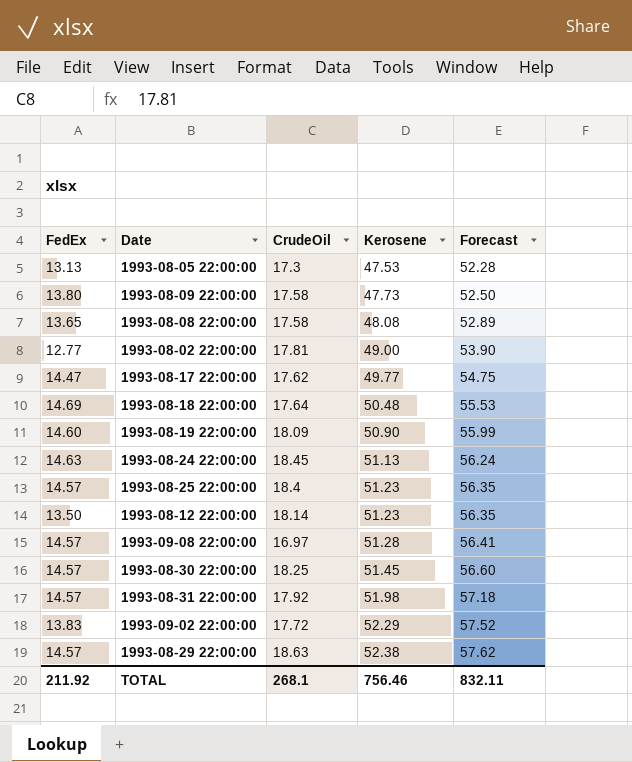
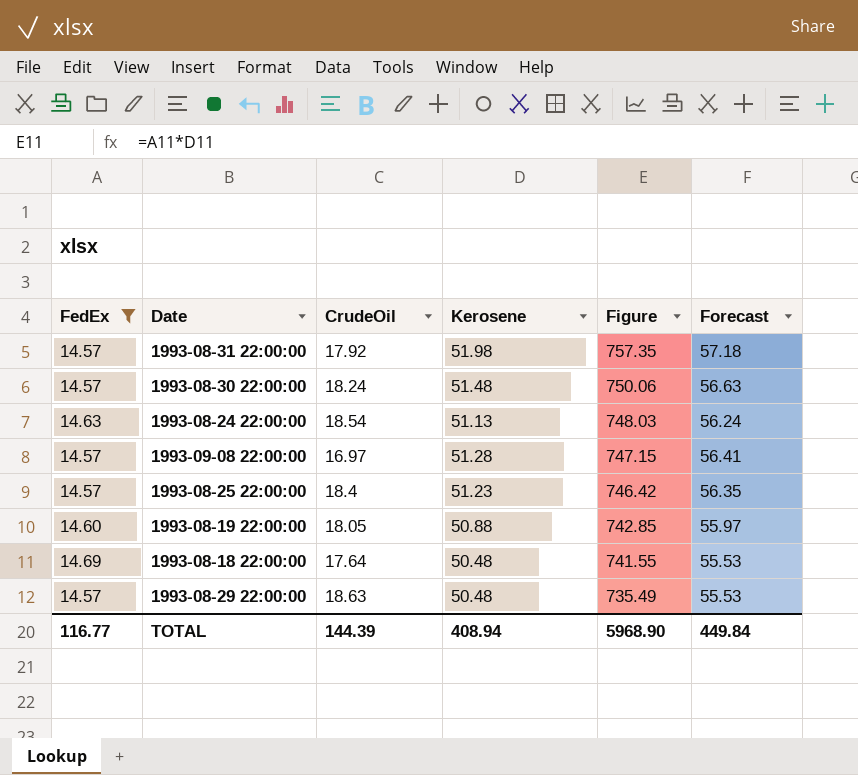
filter: none -> FedEx >= 14.57
row order: Kerosene ascending -> Figure descending
column Figure | formula: none -> [FedEx] * [Kerosene]
1993-08-30 22:00:00 | CrudeOil: 18.25 -> 18.24
1993-08-30 22:00:00 | Kerosene: 51.45 -> 51.48
1993-08-30 22:00:00 | Forecast: 56.60 -> 56.63
1993-08-24 22:00:00 | CrudeOil: 18.45 -> 18.54
1993-08-19 22:00:00 | CrudeOil: 18.09 -> 18.05
1993-08-19 22:00:00 | Kerosene: 50.90 -> 50.88
1993-08-19 22:00:00 | Forecast: 55.99 -> 55.97
1993-08-29 22:00:00 | Kerosene: 52.38 -> 50.48
1993-08-29 22:00:00 | Forecast: 57.62 -> 55.53
TOTAL | FedEx: 211.92 -> 116.77
TOTAL | CrudeOil: 268.1 -> 144.39
TOTAL | Kerosene: 756.46 -> 408.94
TOTAL | Forecast: 832.11 -> 449.84

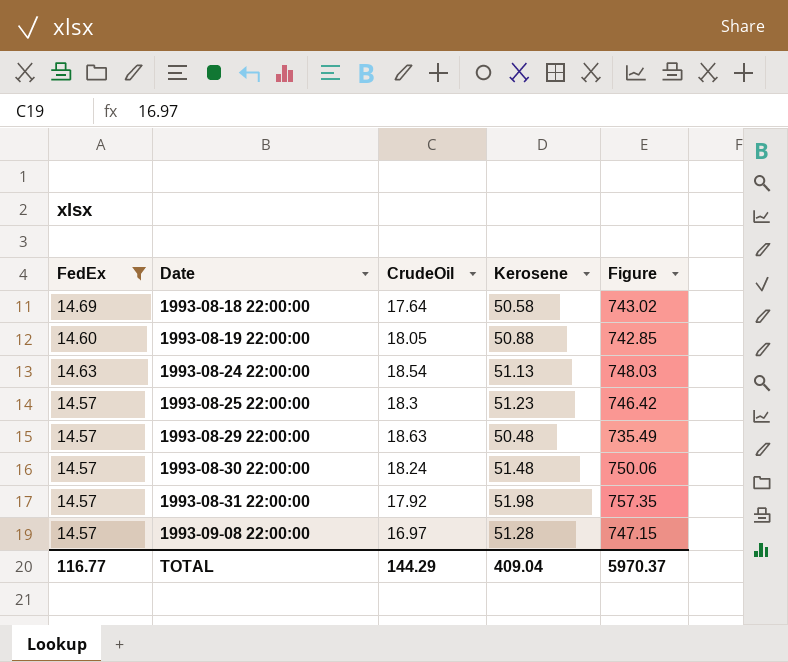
row order: Figure descending -> Date ascending
column Forecast | formula: [Kerosene] * 1.1 -> none
1993-08-18 22:00:00 | Kerosene: 50.48 -> 50.58
1993-08-18 22:00:00 | Figure: 741.55 -> 743.02
1993-08-25 22:00:00 | CrudeOil: 18.4 -> 18.3
TOTAL | CrudeOil: 144.39 -> 144.29
TOTAL | Kerosene: 408.94 -> 409.04
TOTAL | Figure: 5968.90 -> 5970.37

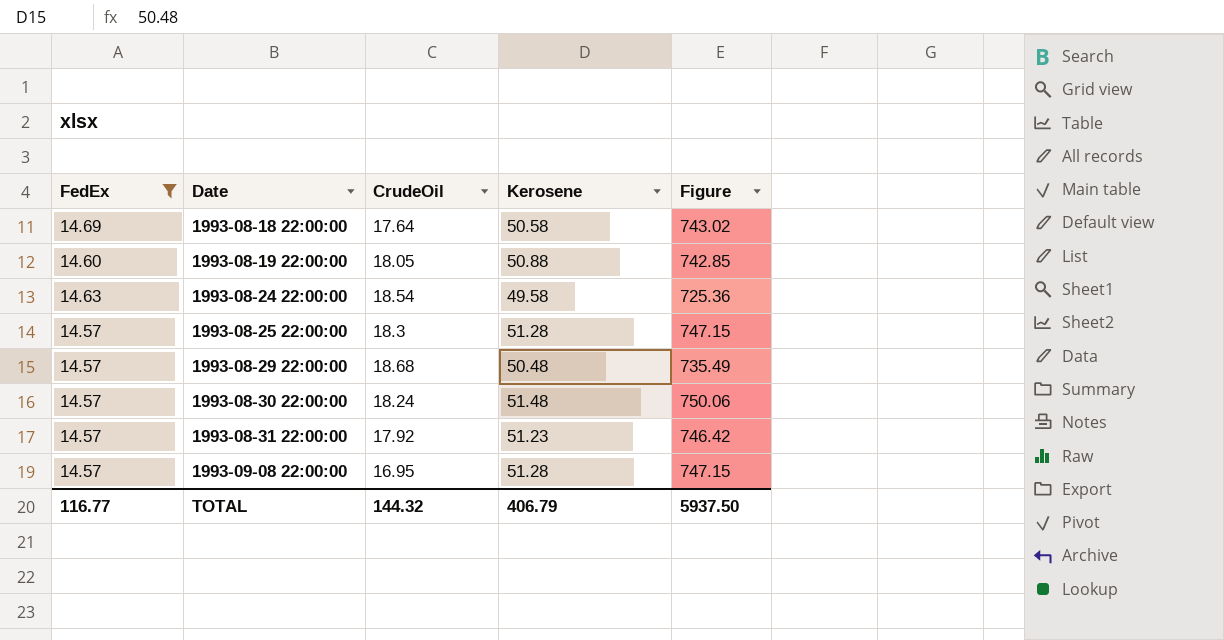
1993-08-24 22:00:00 | Kerosene: 51.13 -> 49.58
1993-08-24 22:00:00 | Figure: 748.03 -> 725.36
1993-08-25 22:00:00 | Kerosene: 51.23 -> 51.28
1993-08-25 22:00:00 | Figure: 746.42 -> 747.15
1993-08-29 22:00:00 | CrudeOil: 18.63 -> 18.68
1993-08-31 22:00:00 | Kerosene: 51.98 -> 51.23
1993-08-31 22:00:00 | Figure: 757.35 -> 746.42
1993-09-08 22:00:00 | CrudeOil: 16.97 -> 16.95
TOTAL | CrudeOil: 144.29 -> 144.32
TOTAL | Kerosene: 409.04 -> 406.79
TOTAL | Figure: 5970.37 -> 5937.50

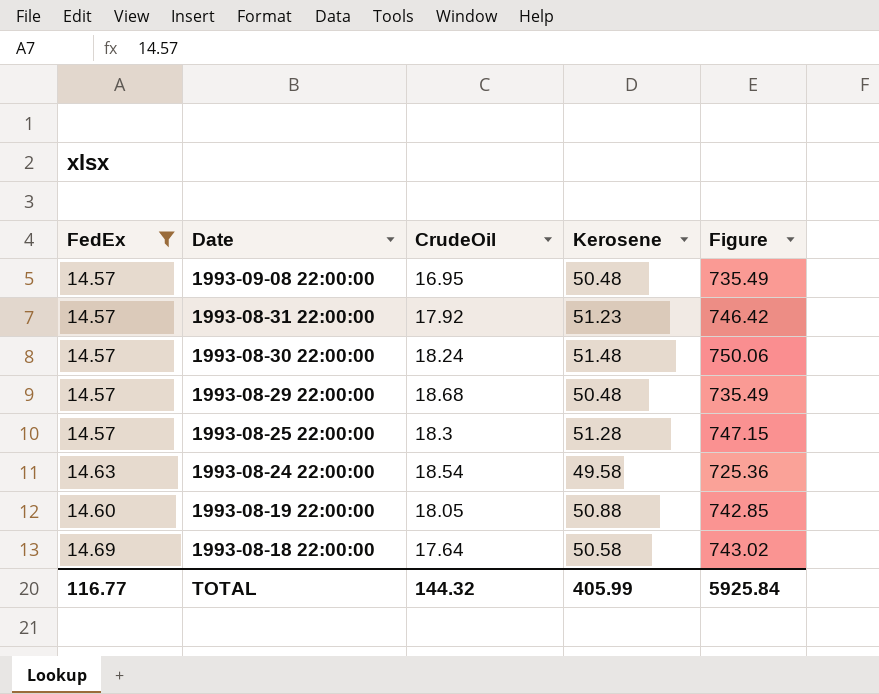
row order: Date ascending -> Date descending
1993-09-08 22:00:00 | Kerosene: 51.28 -> 50.48
1993-09-08 22:00:00 | Figure: 747.15 -> 735.49
TOTAL | Kerosene: 406.79 -> 405.99
TOTAL | Figure: 5937.50 -> 5925.84

